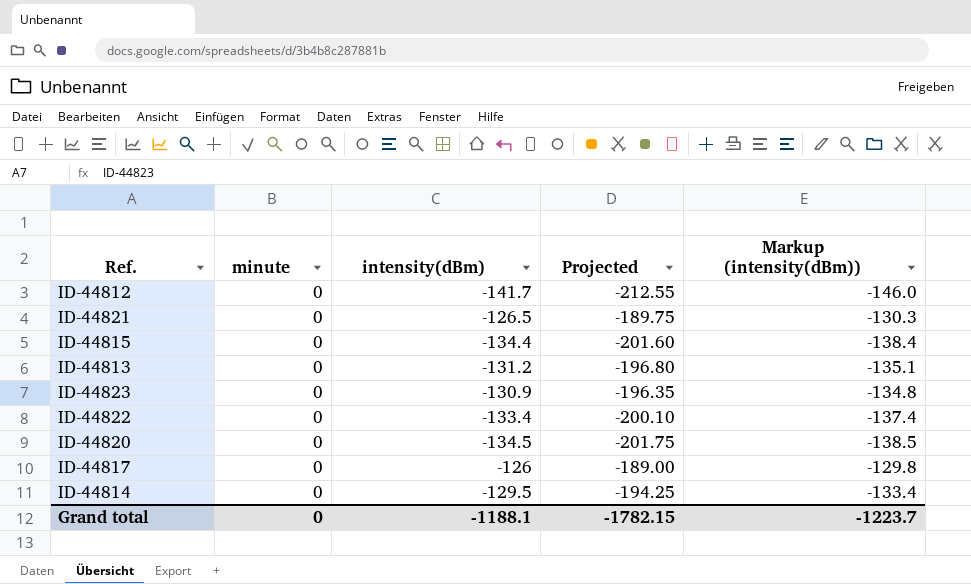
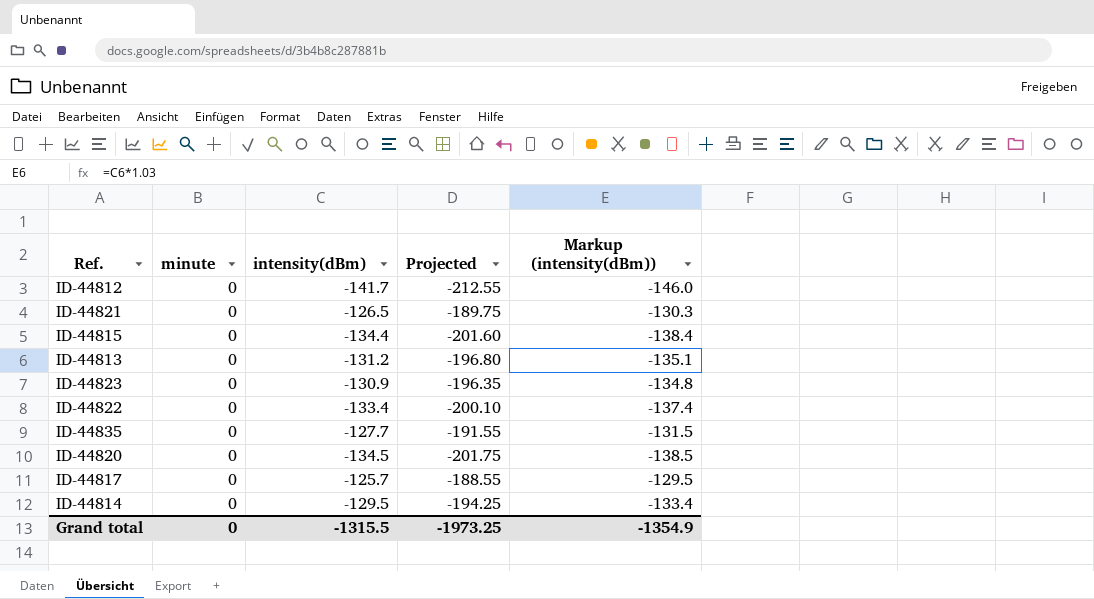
row ID-44835: none -> 0 | -127.7 | -191.55 | -131.5
ID-44817 | intensity(dBm): -126 -> -125.7
ID-44817 | Projected: -189.00 -> -188.55
ID-44817 | Markup (intensity(dBm)): -129.8 -> -129.5
Grand total | intensity(dBm): -1188.1 -> -1315.5
Grand total | Projected: -1782.15 -> -1973.25
Grand total | Markup (intensity(dBm)): -1223.7 -> -1354.9

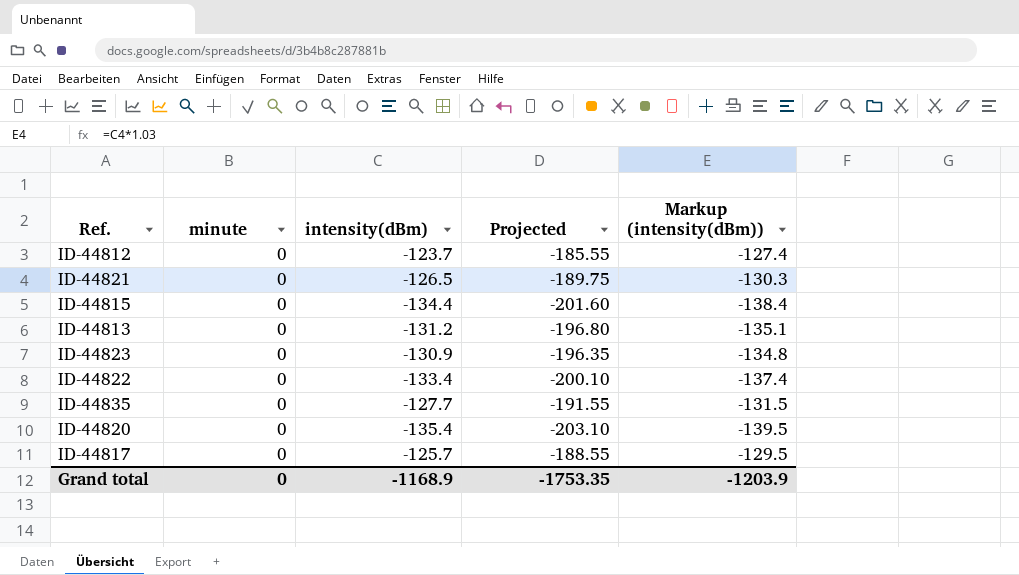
row ID-44814: 0 | -129.5 | -194.25 | -133.4 -> none
ID-44812 | intensity(dBm): -141.7 -> -123.7
ID-44812 | Projected: -212.55 -> -185.55
ID-44812 | Markup (intensity(dBm)): -146.0 -> -127.4
ID-44820 | intensity(dBm): -134.5 -> -135.4
ID-44820 | Projected: -201.75 -> -203.10
ID-44820 | Markup (intensity(dBm)): -138.5 -> -139.5
Grand total | intensity(dBm): -1315.5 -> -1168.9
Grand total | Projected: -1973.25 -> -1753.35
Grand total | Markup (intensity(dBm)): -1354.9 -> -1203.9

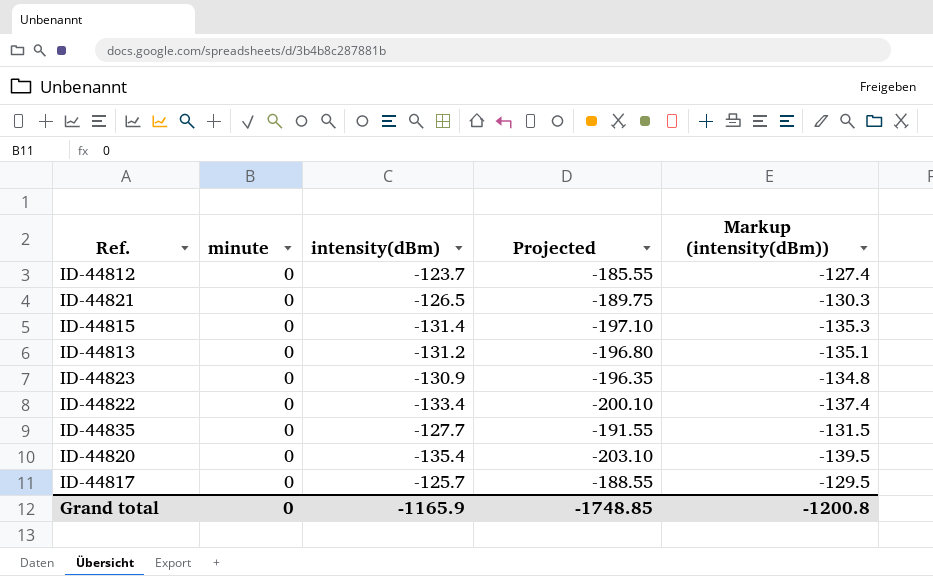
ID-44815 | intensity(dBm): -134.4 -> -131.4
ID-44815 | Projected: -201.60 -> -197.10
ID-44815 | Markup (intensity(dBm)): -138.4 -> -135.3
Grand total | intensity(dBm): -1168.9 -> -1165.9
Grand total | Projected: -1753.35 -> -1748.85
Grand total | Markup (intensity(dBm)): -1203.9 -> -1200.8

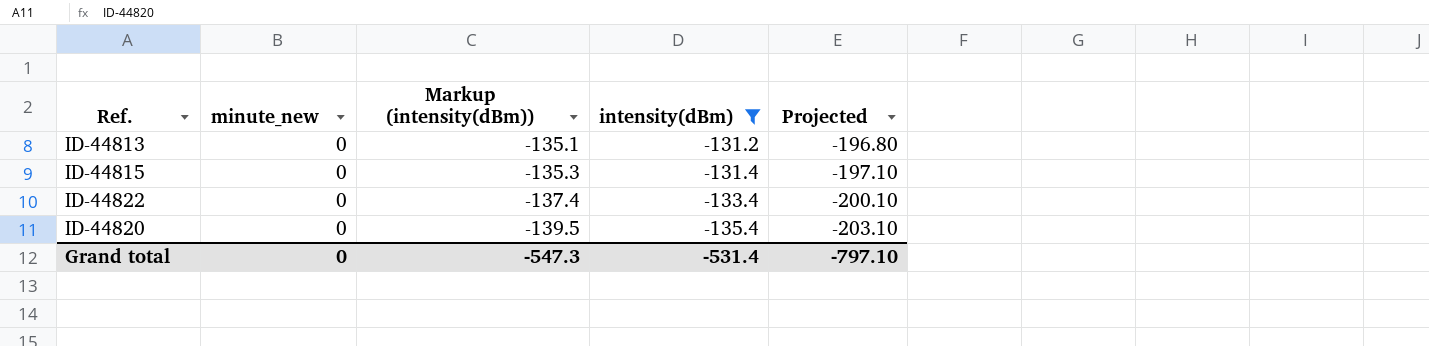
filter: none -> intensity(dBm) <= -131.2
row order: none -> Markup (intensity(dBm)) descending
column name: minute -> minute_new
column Markup (intensity(dBm)) | position: 5 -> 3
Grand total | Markup (intensity(dBm)): -1200.8 -> -547.3
Grand total | intensity(dBm): -1165.9 -> -531.4
Grand total | Projected: -1748.85 -> -797.10

